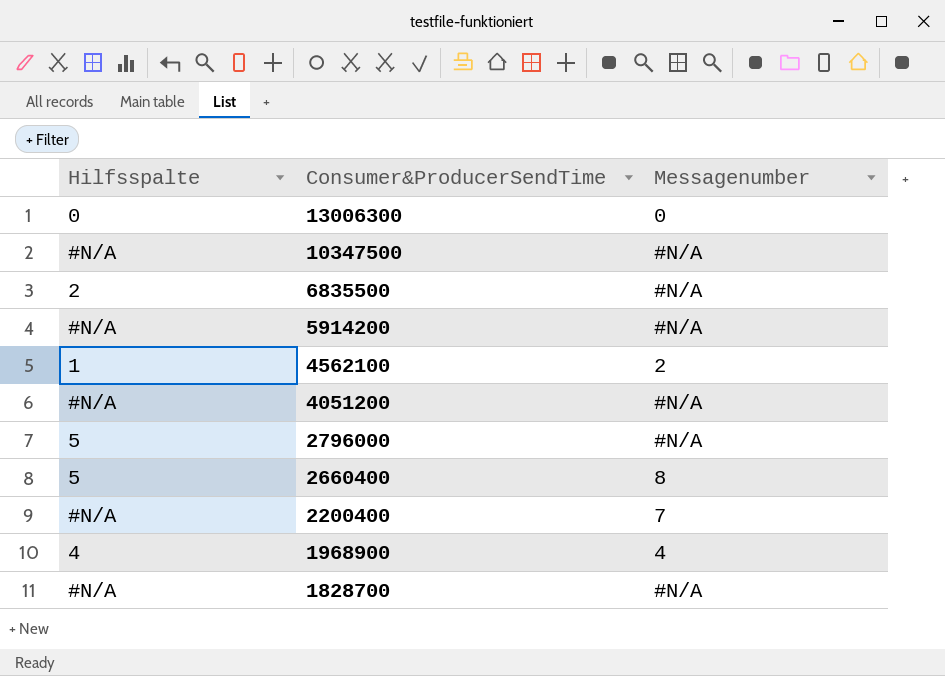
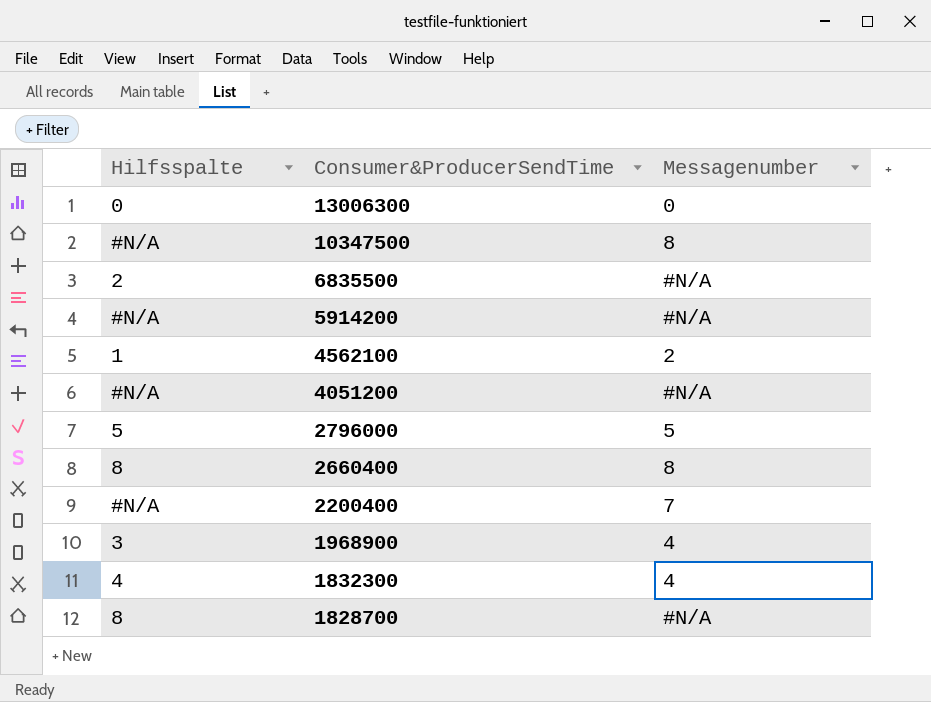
10347500 | Messagenumber: #N/A -> 8
2796000 | Messagenumber: #N/A -> 5
2660400 | Hilfsspalte: 5 -> 8
1968900 | Hilfsspalte: 4 -> 3
row 1832300: none -> 4 | 4
1828700 | Hilfsspalte: #N/A -> 8

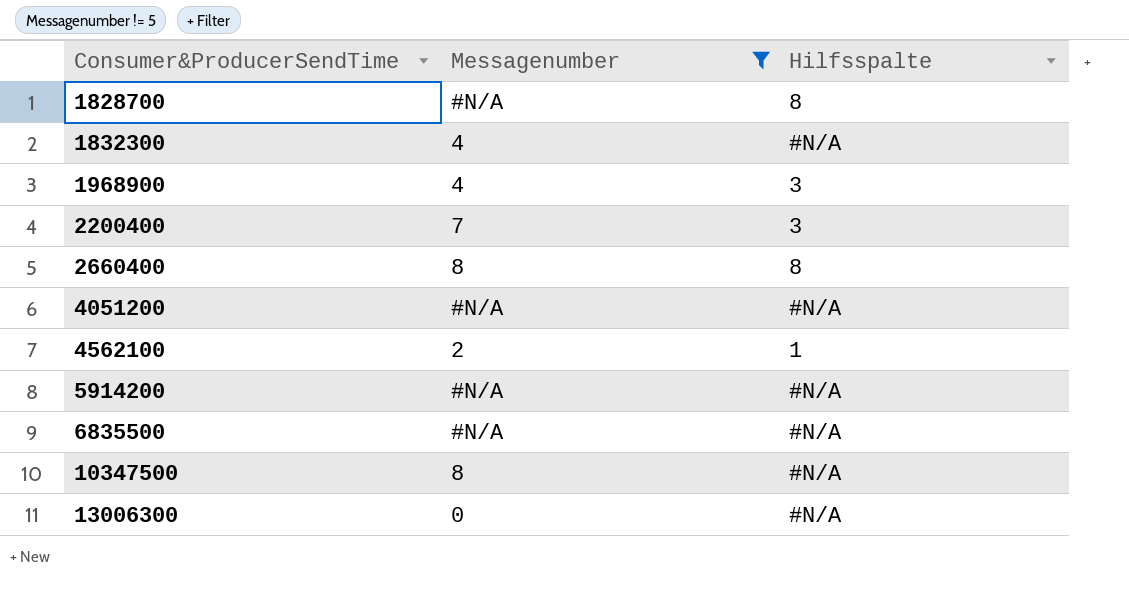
filter: none -> Messagenumber != 5
row order: Consumer&ProducerSendTime descending -> Consumer&ProducerSendTime ascending
column Hilfsspalte | position: 1 -> 3
1832300 | Hilfsspalte: 4 -> #N/A
2200400 | Hilfsspalte: #N/A -> 3
6835500 | Hilfsspalte: 2 -> #N/A
13006300 | Hilfsspalte: 0 -> #N/A

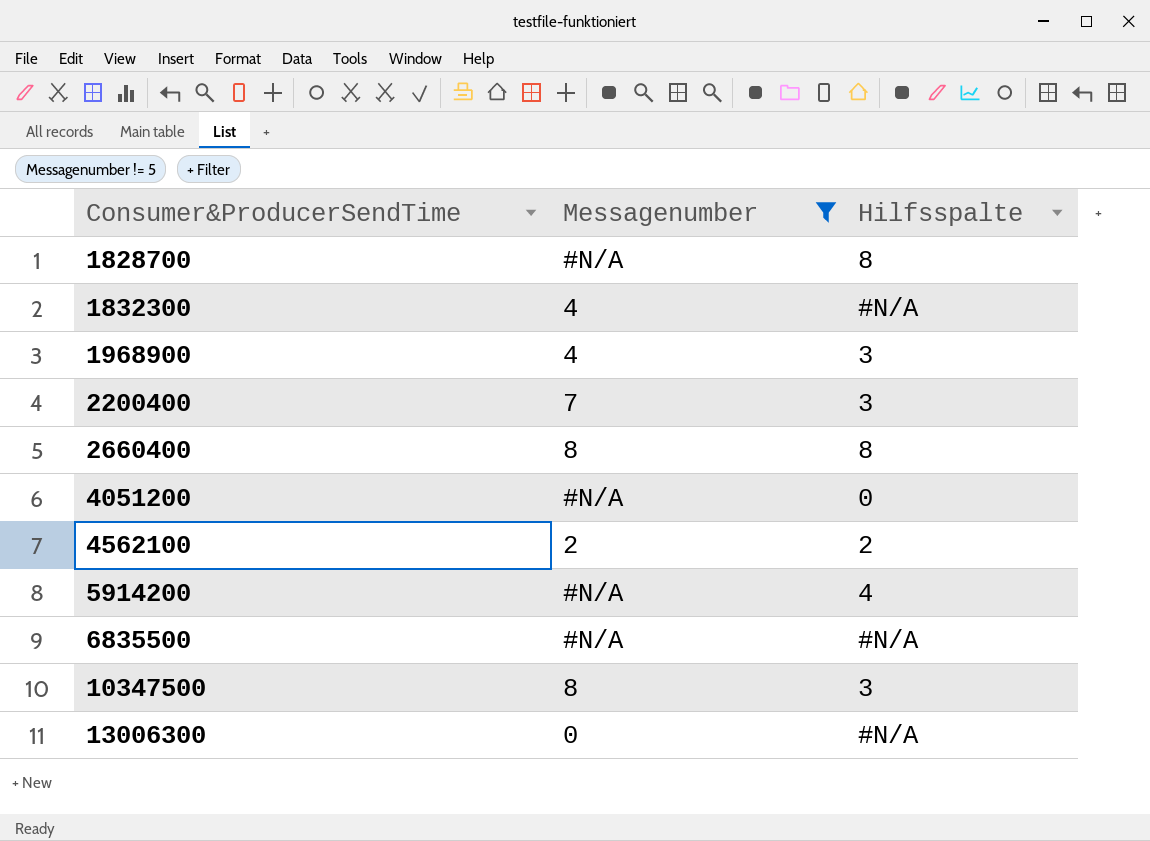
4051200 | Hilfsspalte: #N/A -> 0
4562100 | Hilfsspalte: 1 -> 2
5914200 | Hilfsspalte: #N/A -> 4
10347500 | Hilfsspalte: #N/A -> 3

